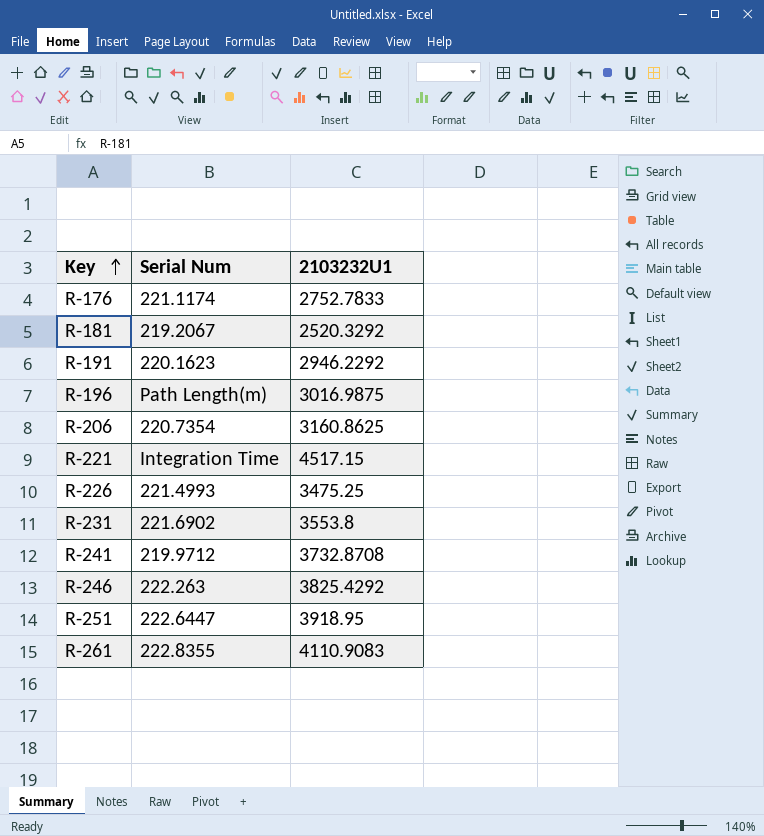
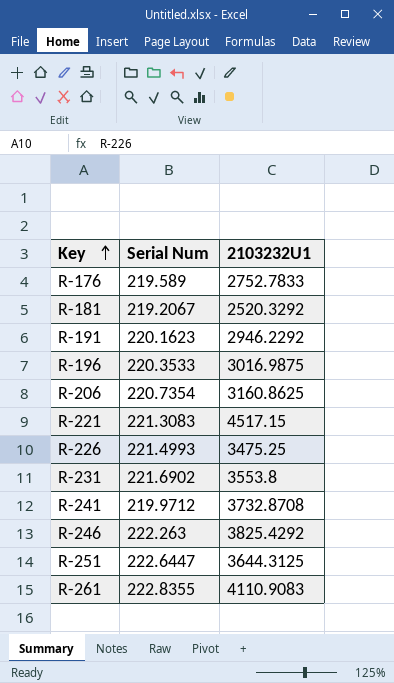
R-176 | Serial Num: 221.1174 -> 219.589
R-196 | Serial Num: Path Length(m) -> 220.3533
R-221 | Serial Num: Integration Time -> 221.3083
R-251 | 2103232U1: 3918.95 -> 3644.3125

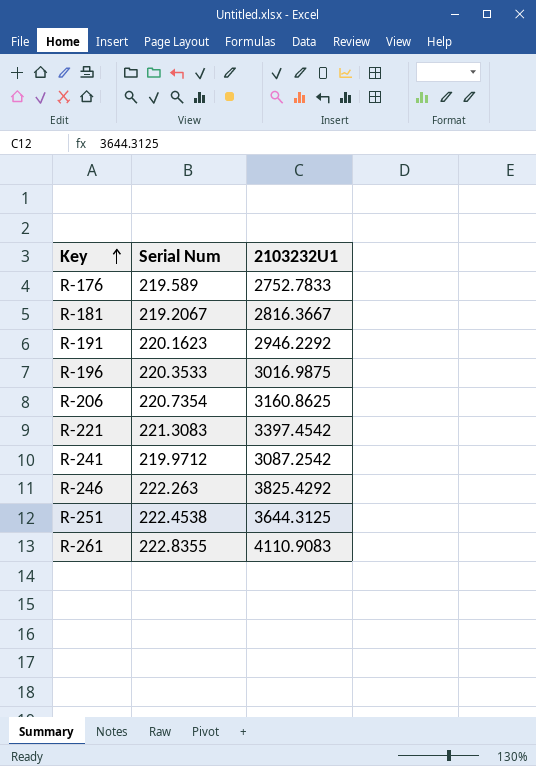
row R-226: 221.4993 | 3475.25 -> none
row R-231: 221.6902 | 3553.8 -> none
R-181 | 2103232U1: 2520.3292 -> 2816.3667
R-221 | 2103232U1: 4517.15 -> 3397.4542
R-241 | 2103232U1: 3732.8708 -> 3087.2542
R-251 | Serial Num: 222.6447 -> 222.4538

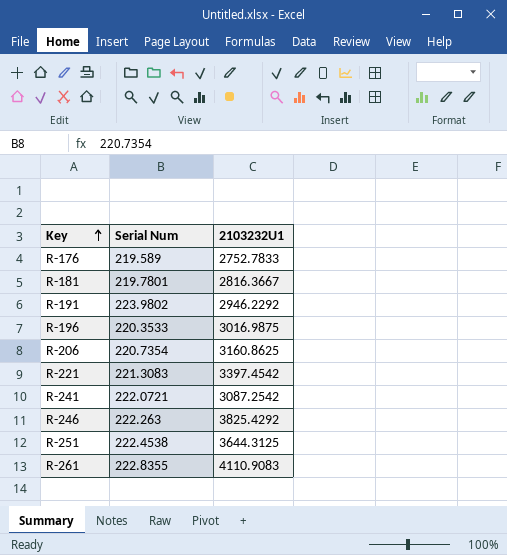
R-181 | Serial Num: 219.2067 -> 219.7801
R-191 | Serial Num: 220.1623 -> 223.9802
R-241 | Serial Num: 219.9712 -> 222.0721

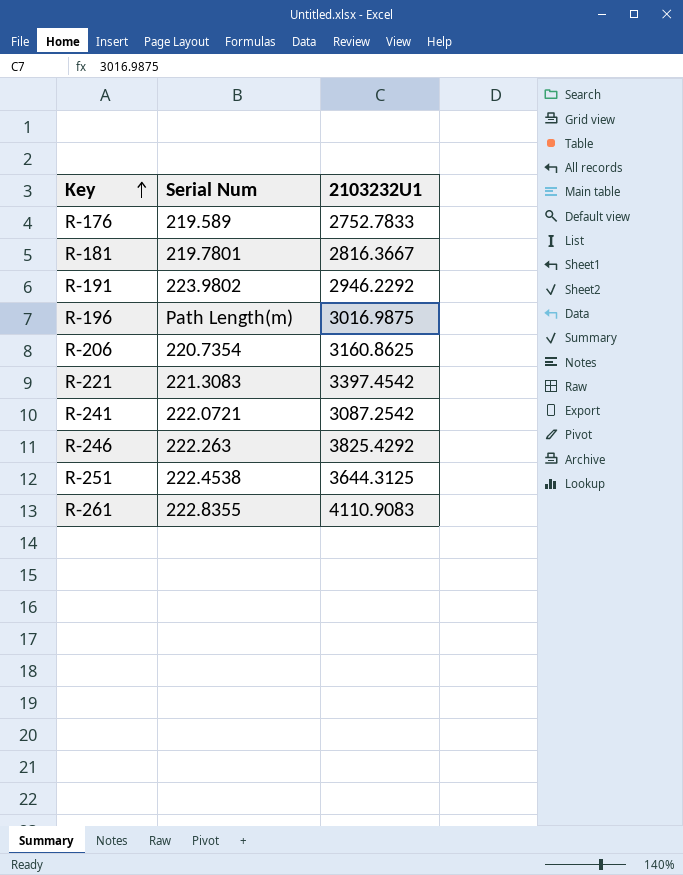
R-196 | Serial Num: 220.3533 -> Path Length(m)

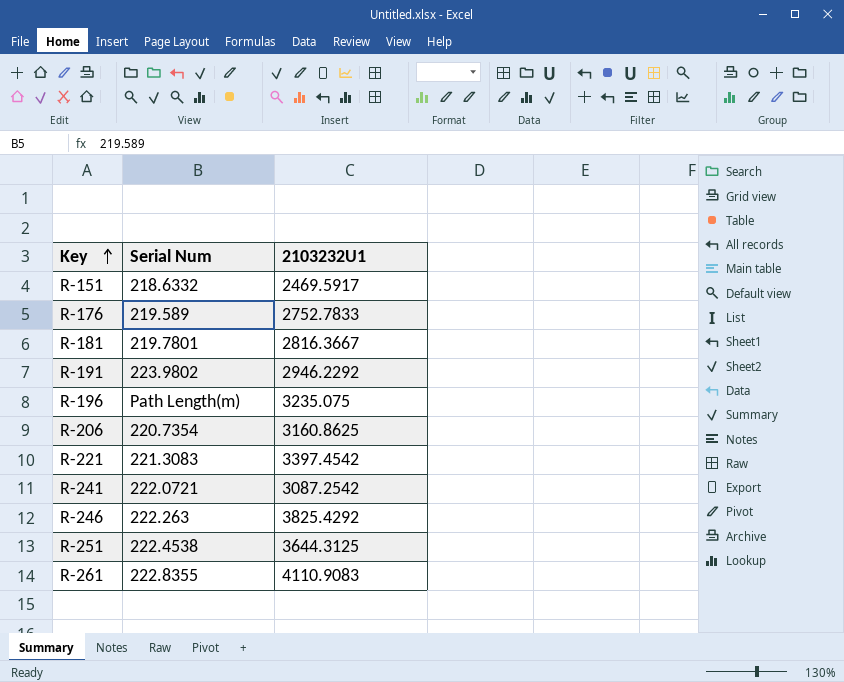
row R-151: none -> 218.6332 | 2469.5917
R-196 | 2103232U1: 3016.9875 -> 3235.075

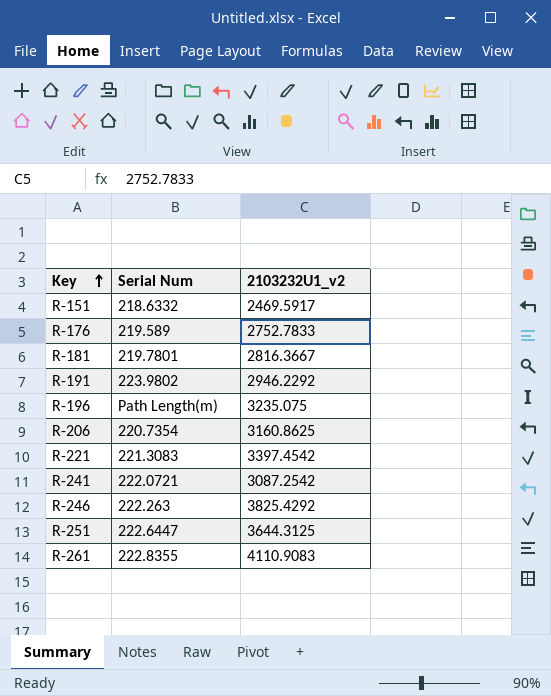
column name: 2103232U1 -> 2103232U1_v2
R-251 | Serial Num: 222.4538 -> 222.6447

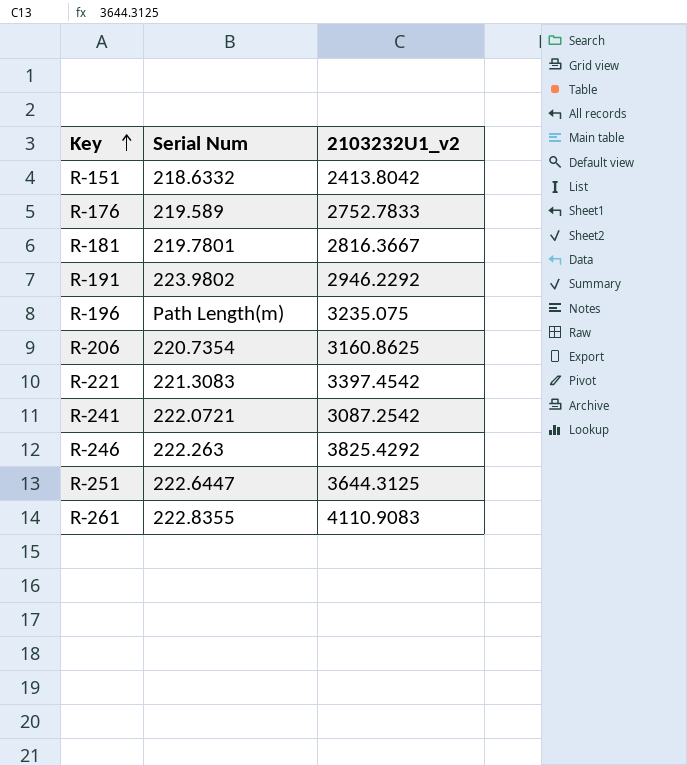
R-151 | 2103232U1_v2: 2469.5917 -> 2413.8042

